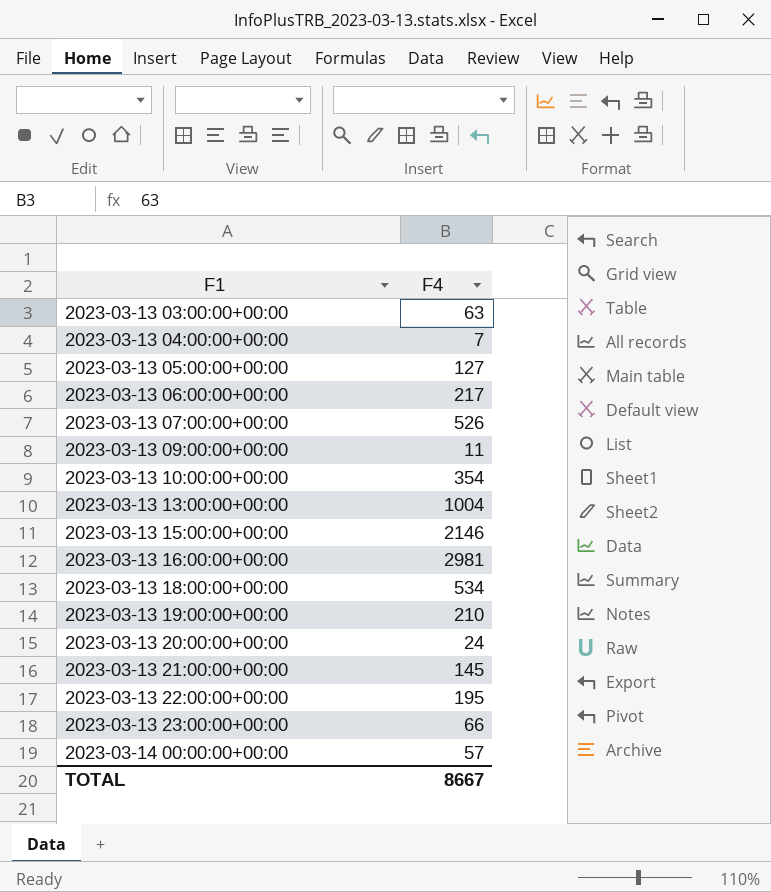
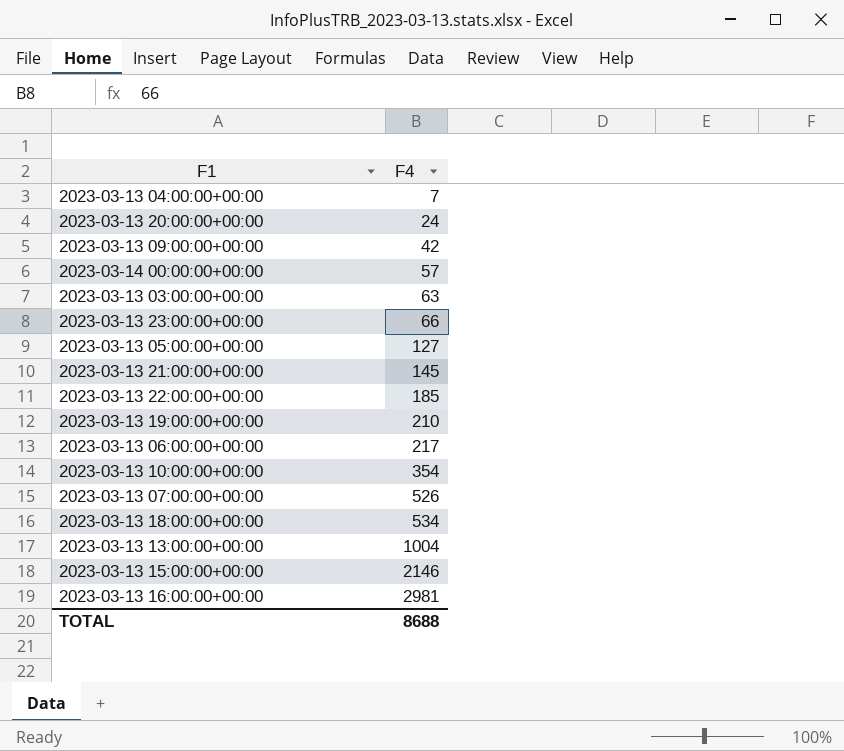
row order: F1 ascending -> F4 ascending
2023-03-13 09:00:00+00:00 | F4: 11 -> 42
2023-03-13 22:00:00+00:00 | F4: 195 -> 185
TOTAL | F4: 8667 -> 8688

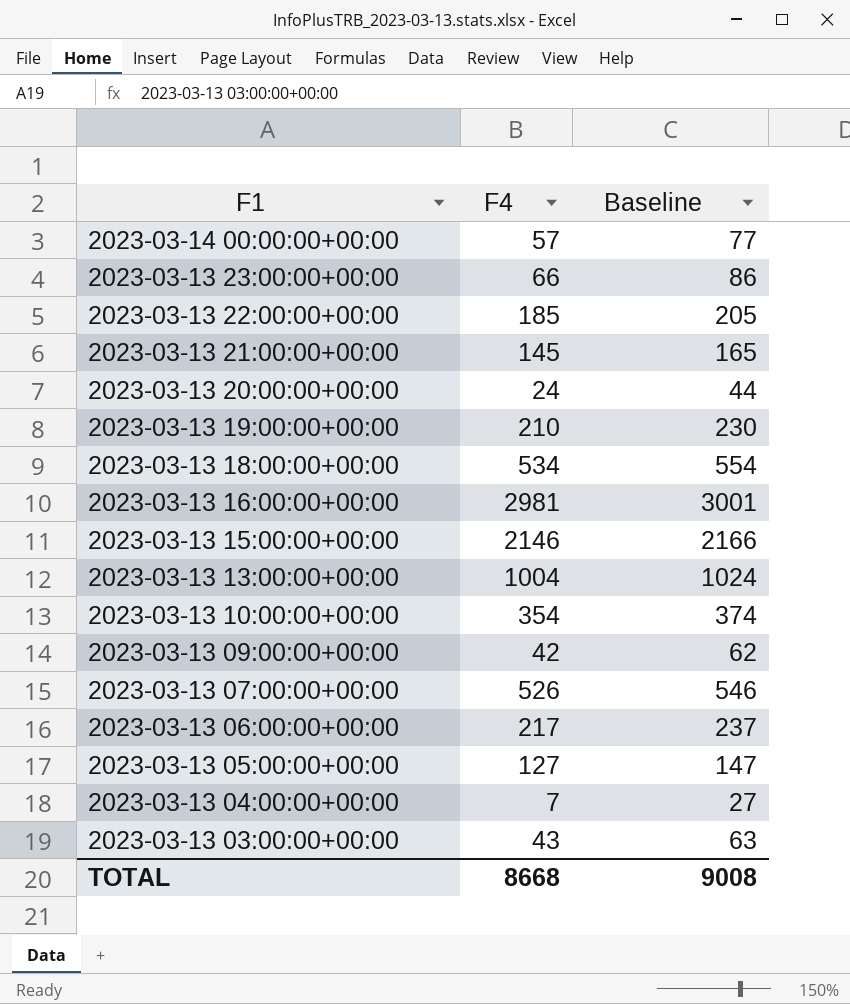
row order: F4 ascending -> F1 descending
column Baseline | formula: none -> [F4] + 20
2023-03-13 03:00:00+00:00 | F4: 63 -> 43
TOTAL | F4: 8688 -> 8668

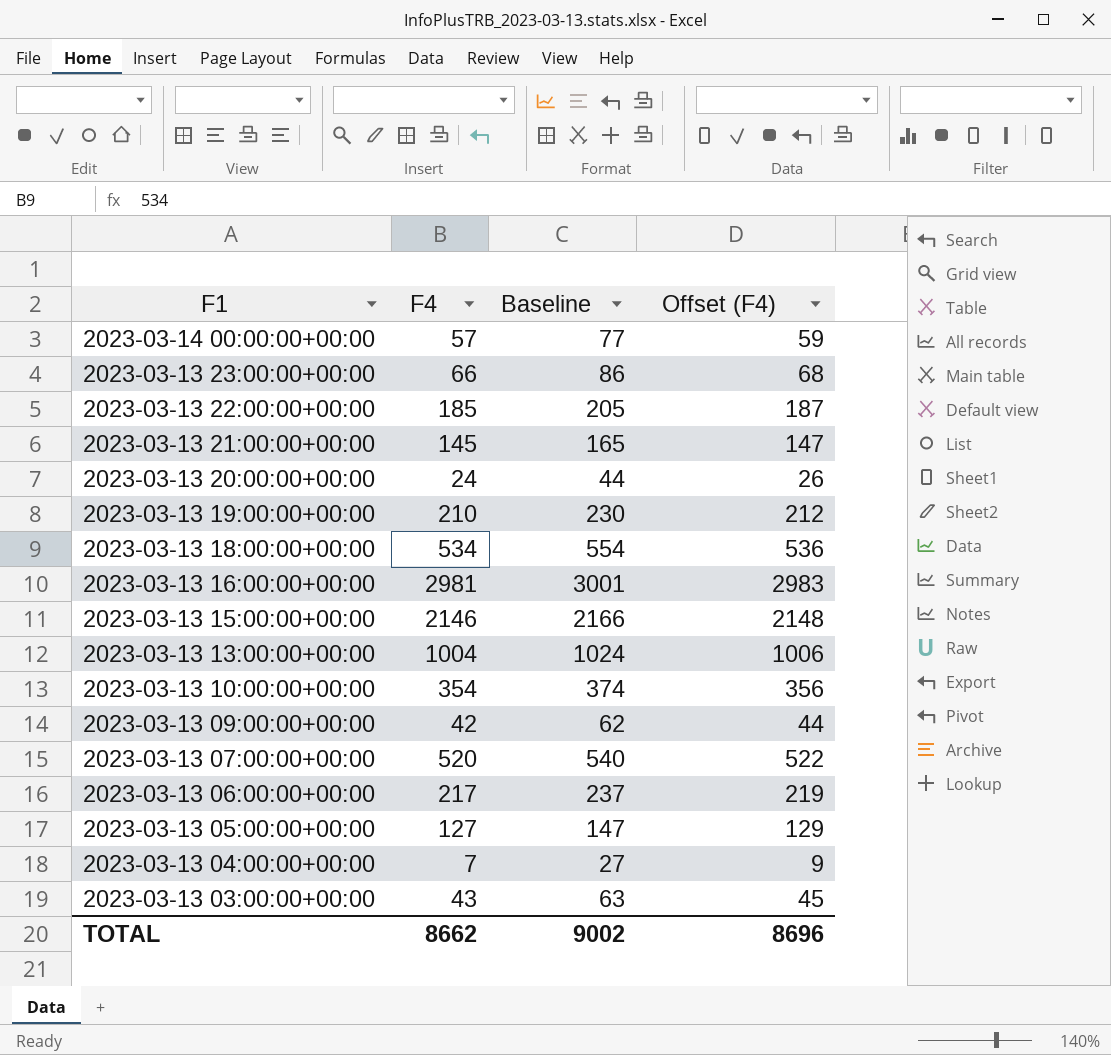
column Offset (F4) | formula: none -> [F4] + 2
2023-03-13 07:00:00+00:00 | F4: 526 -> 520
2023-03-13 07:00:00+00:00 | Baseline: 546 -> 540
TOTAL | F4: 8668 -> 8662
TOTAL | Baseline: 9008 -> 9002

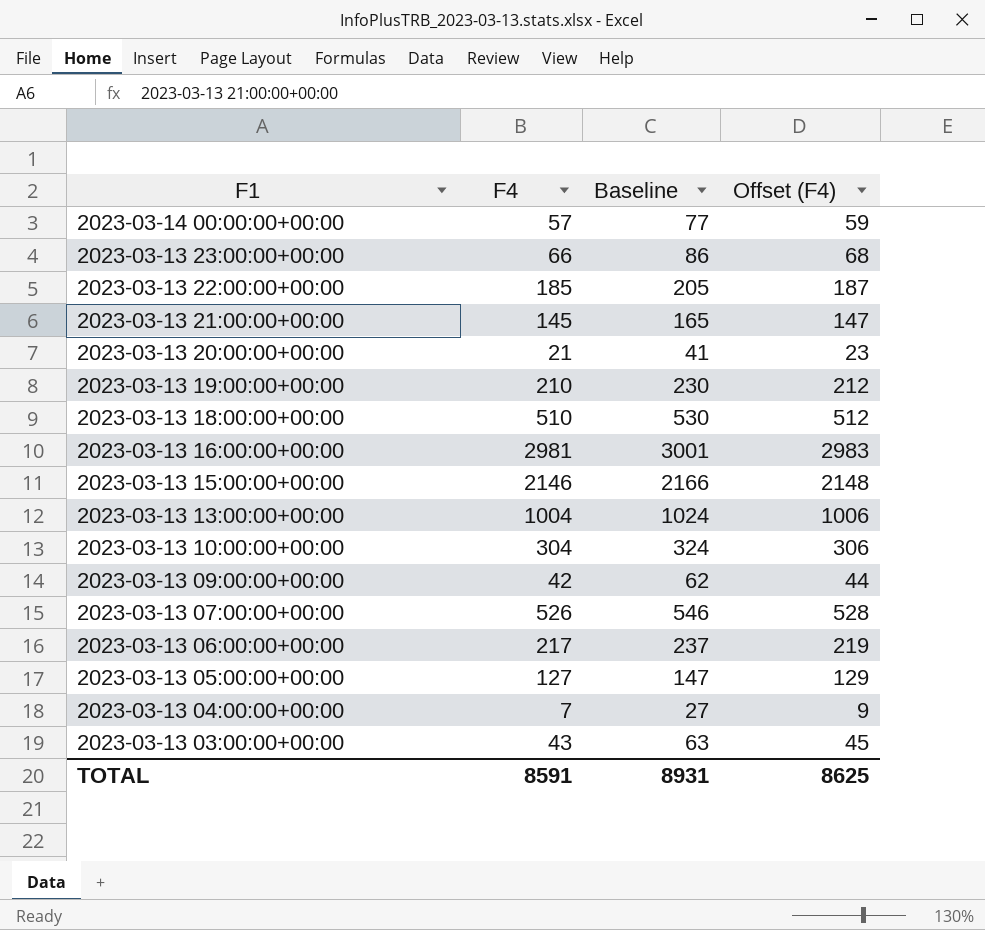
2023-03-13 20:00:00+00:00 | F4: 24 -> 21
2023-03-13 20:00:00+00:00 | Baseline: 44 -> 41
2023-03-13 20:00:00+00:00 | Offset (F4): 26 -> 23
2023-03-13 18:00:00+00:00 | F4: 534 -> 510
2023-03-13 18:00:00+00:00 | Baseline: 554 -> 530
2023-03-13 18:00:00+00:00 | Offset (F4): 536 -> 512
2023-03-13 10:00:00+00:00 | F4: 354 -> 304
2023-03-13 10:00:00+00:00 | Baseline: 374 -> 324
2023-03-13 10:00:00+00:00 | Offset (F4): 356 -> 306
2023-03-13 07:00:00+00:00 | F4: 520 -> 526
2023-03-13 07:00:00+00:00 | Baseline: 540 -> 546
2023-03-13 07:00:00+00:00 | Offset (F4): 522 -> 528
TOTAL | F4: 8662 -> 8591
TOTAL | Baseline: 9002 -> 8931
TOTAL | Offset (F4): 8696 -> 8625

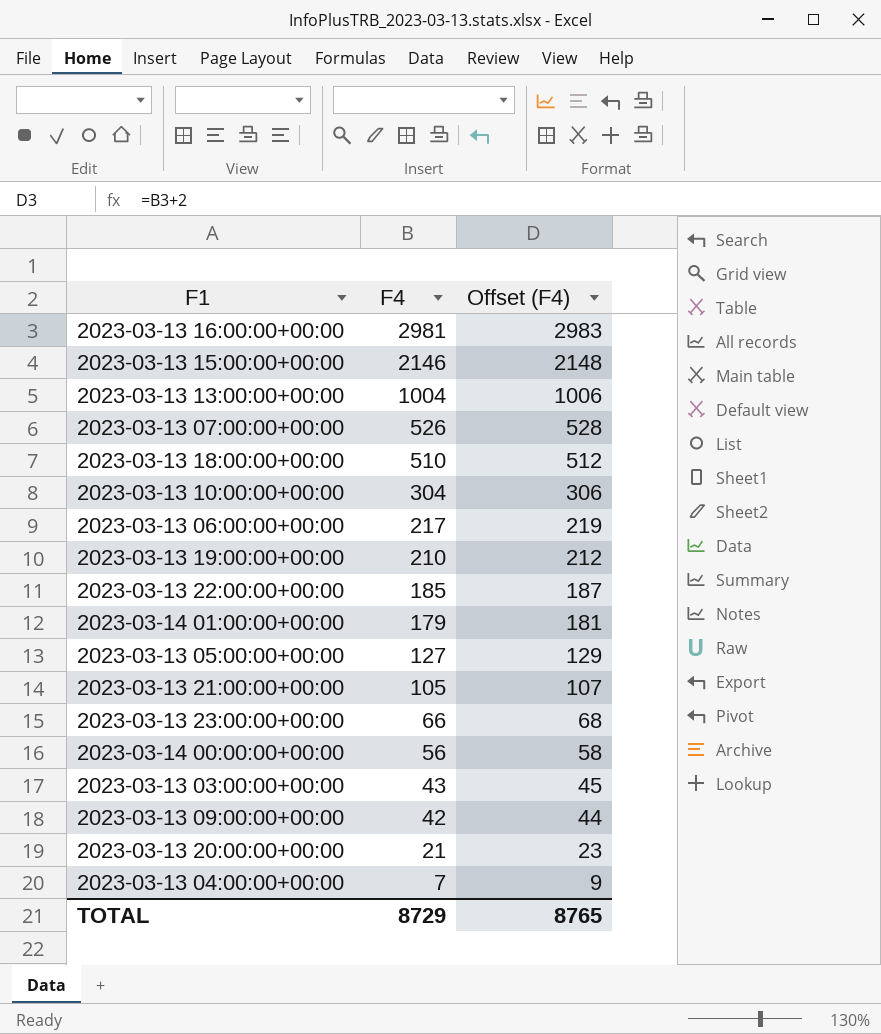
row order: F1 descending -> F4 descending
column Baseline | formula: [F4] + 20 -> none
row 2023-03-14 01:00:00+00:00: none -> 179 | 181
2023-03-13 21:00:00+00:00 | F4: 145 -> 105
2023-03-13 21:00:00+00:00 | Offset (F4): 147 -> 107
2023-03-14 00:00:00+00:00 | F4: 57 -> 56
2023-03-14 00:00:00+00:00 | Offset (F4): 59 -> 58
TOTAL | F4: 8591 -> 8729
TOTAL | Offset (F4): 8625 -> 8765

